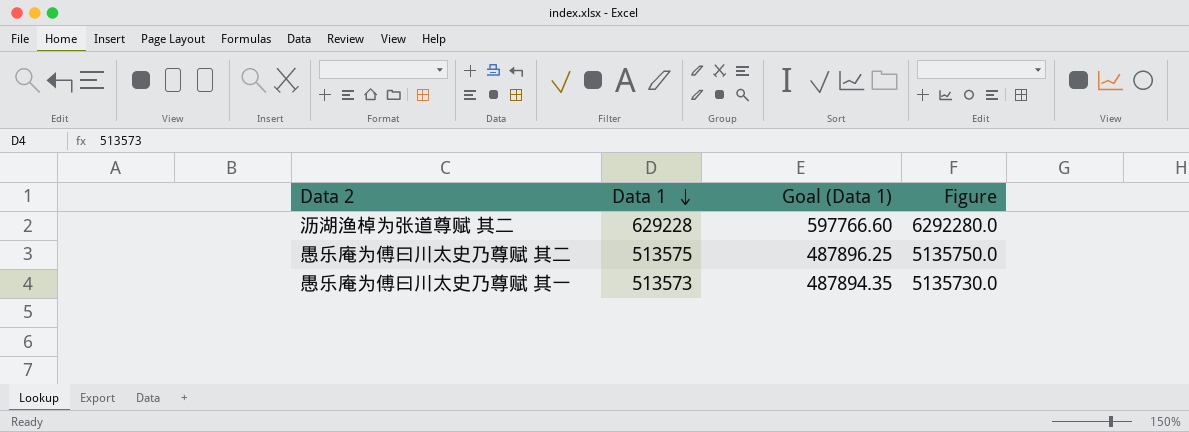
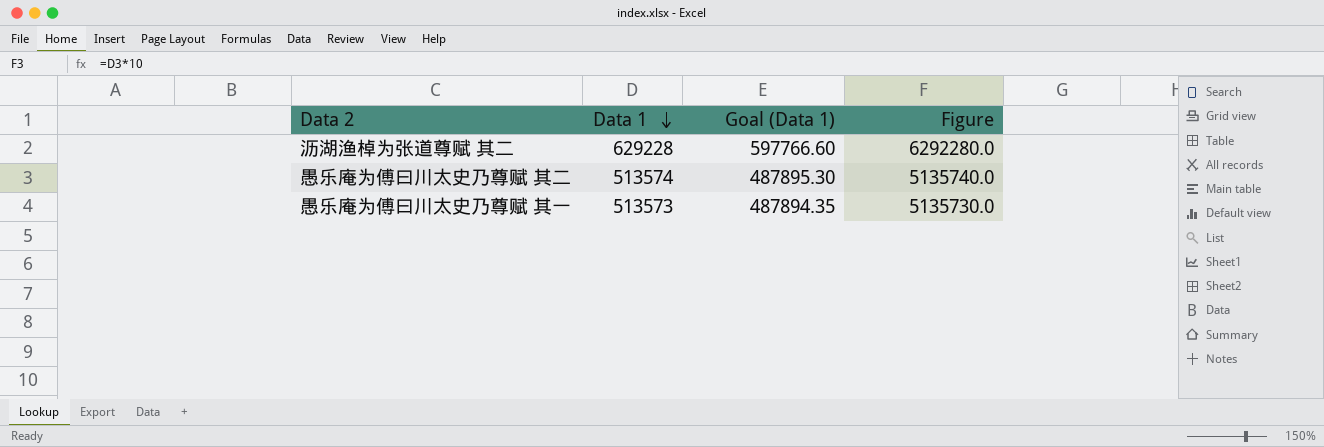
愚乐庵为傅曰川太史乃尊赋 其二 | Data 1: 513575 -> 513574
愚乐庵为傅曰川太史乃尊赋 其二 | Goal (Data 1): 487896.25 -> 487895.30
愚乐庵为傅曰川太史乃尊赋 其二 | Figure: 5135750.0 -> 5135740.0

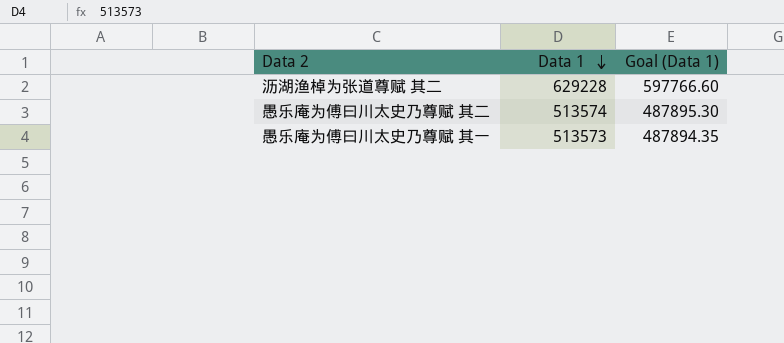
column Figure | formula: [Data 1] * 10 -> none

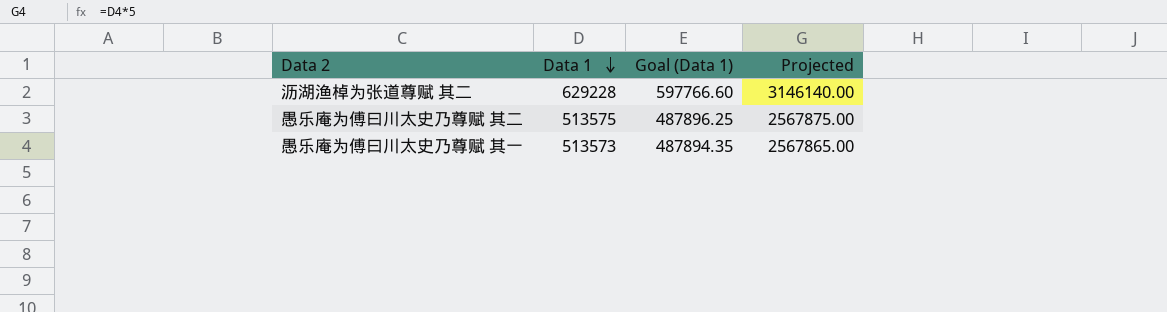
column Projected | formula: none -> [Data 1] * 5
愚乐庵为傅曰川太史乃尊赋 其二 | Data 1: 513574 -> 513575
愚乐庵为傅曰川太史乃尊赋 其二 | Goal (Data 1): 487895.30 -> 487896.25

